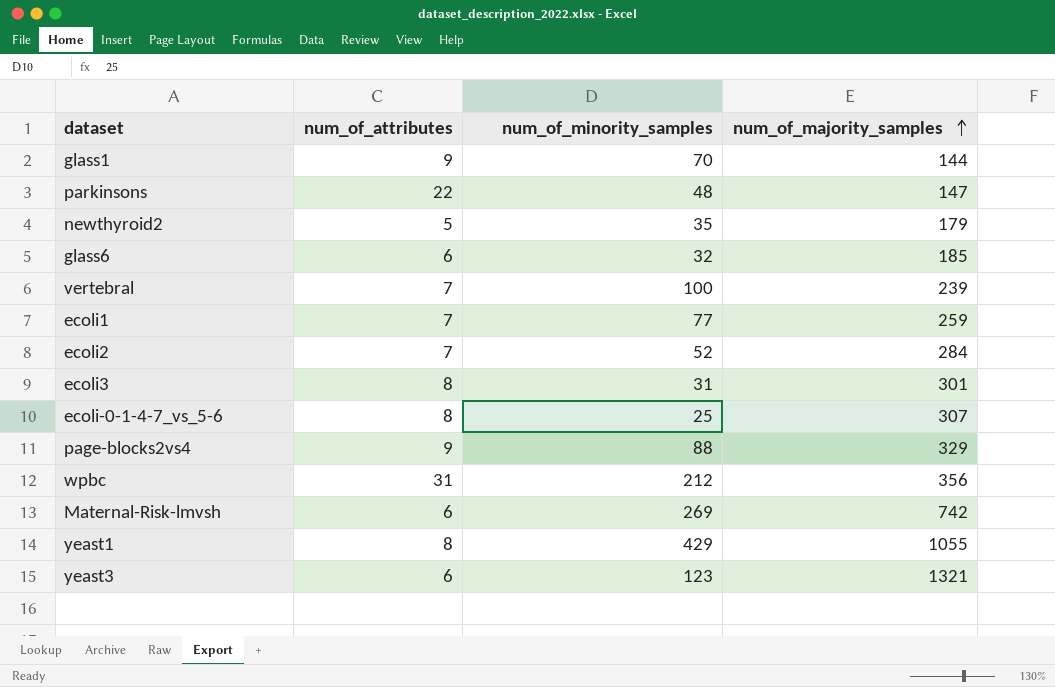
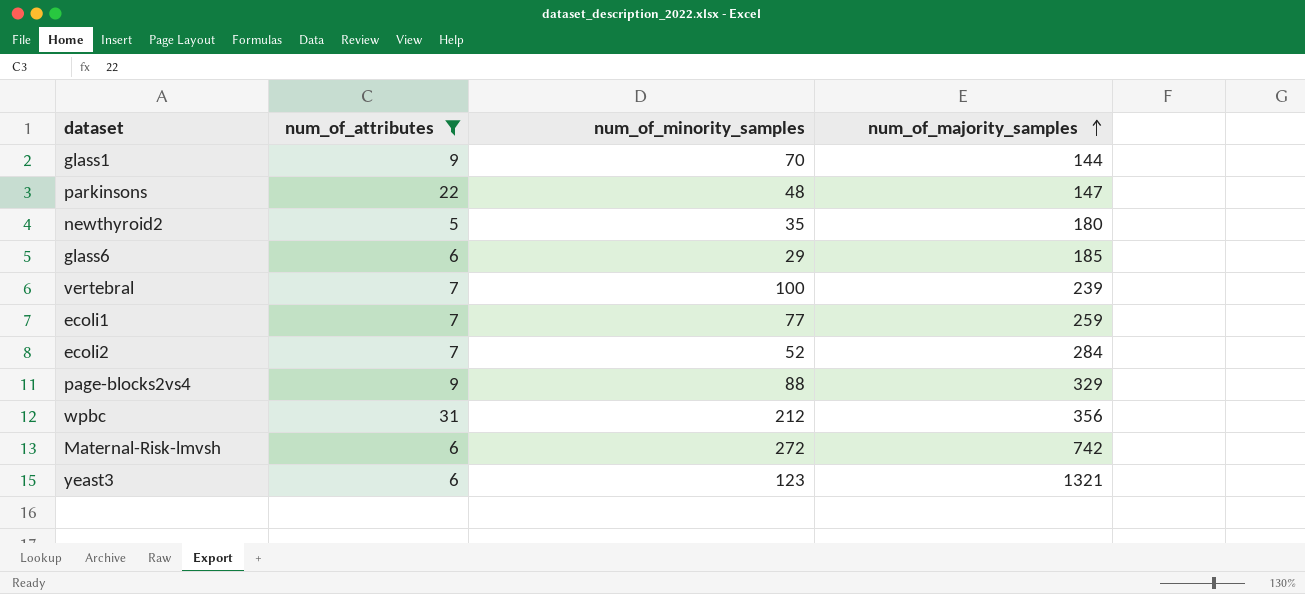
filter: none -> num_of_attributes != 8
newthyroid2 | num_of_majority_samples: 179 -> 180
glass6 | num_of_minority_samples: 32 -> 29
Maternal-Risk-lmvsh | num_of_minority_samples: 269 -> 272

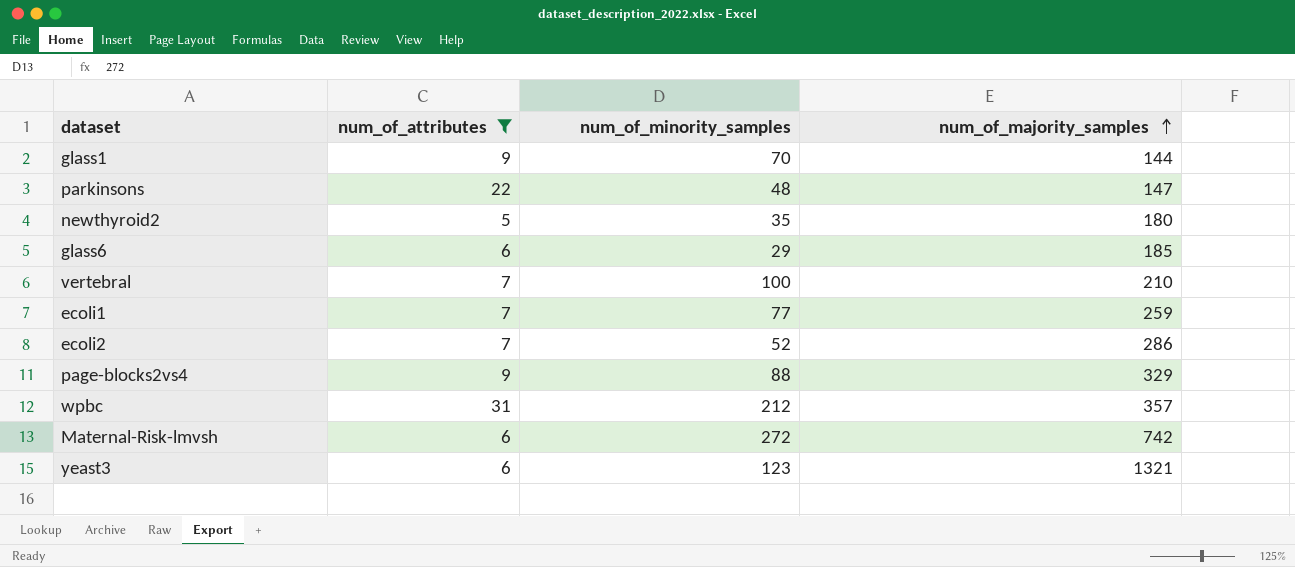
vertebral | num_of_majority_samples: 239 -> 210
ecoli2 | num_of_majority_samples: 284 -> 286
wpbc | num_of_majority_samples: 356 -> 357

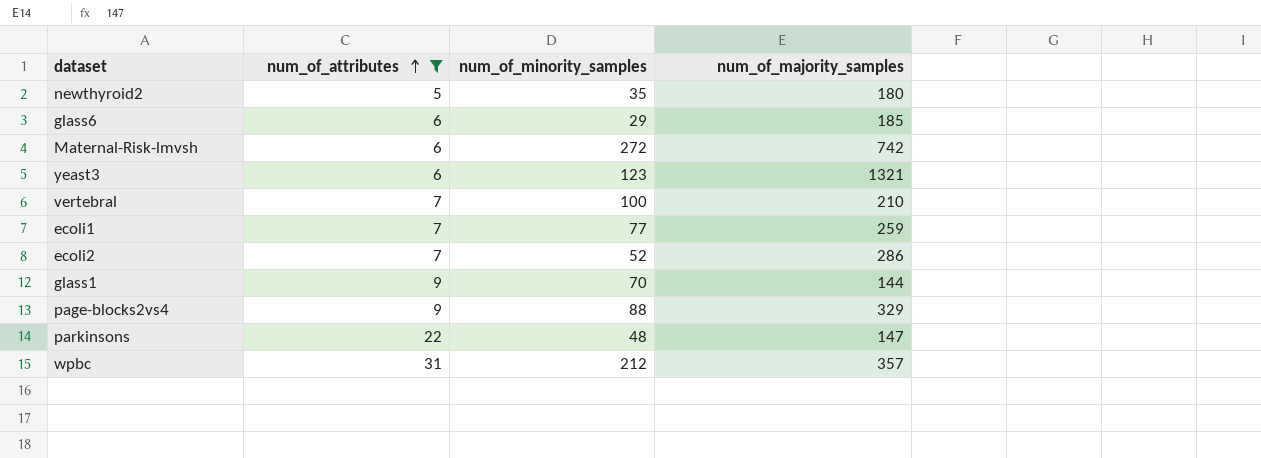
row order: num_of_majority_samples ascending -> num_of_attributes ascending

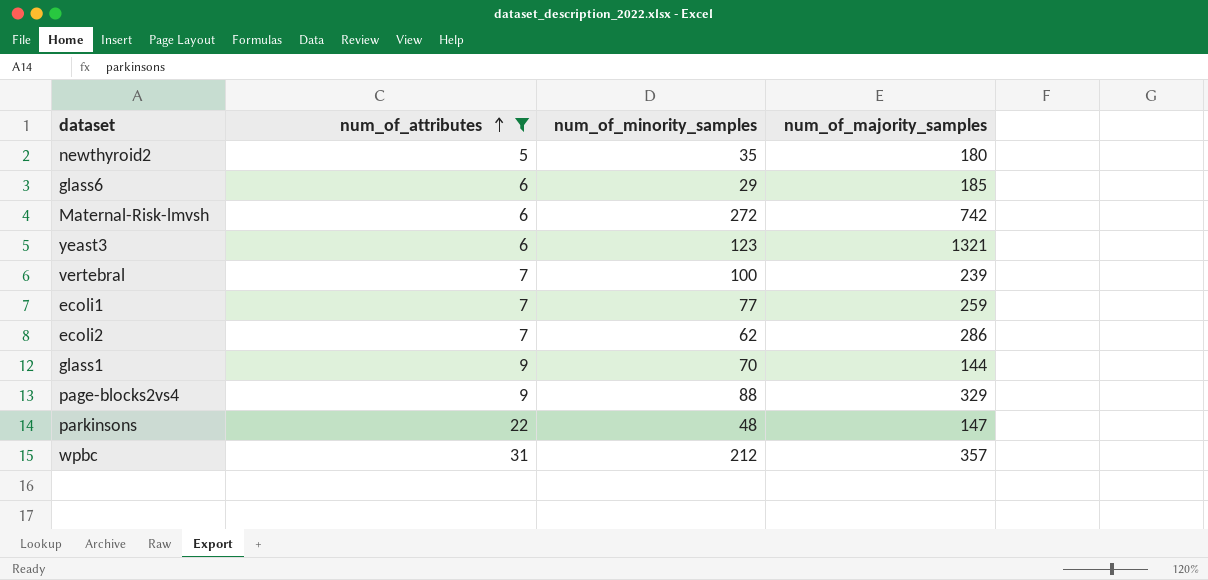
vertebral | num_of_majority_samples: 210 -> 239
ecoli2 | num_of_minority_samples: 52 -> 62

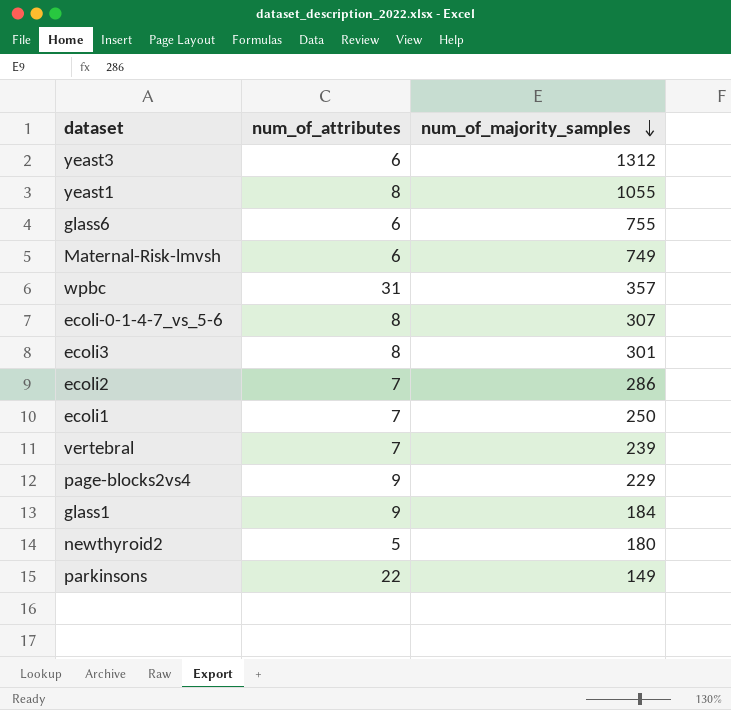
filter: num_of_attributes != 8 -> none
row order: num_of_attributes ascending -> num_of_majority_samples descending
column num_of_minority_samples | position: 3 -> none
yeast3 | num_of_majority_samples: 1321 -> 1312
glass6 | num_of_majority_samples: 185 -> 755
Maternal-Risk-lmvsh | num_of_majority_samples: 742 -> 749
ecoli1 | num_of_majority_samples: 259 -> 250
page-blocks2vs4 | num_of_majority_samples: 329 -> 229
glass1 | num_of_majority_samples: 144 -> 184
parkinsons | num_of_majority_samples: 147 -> 149

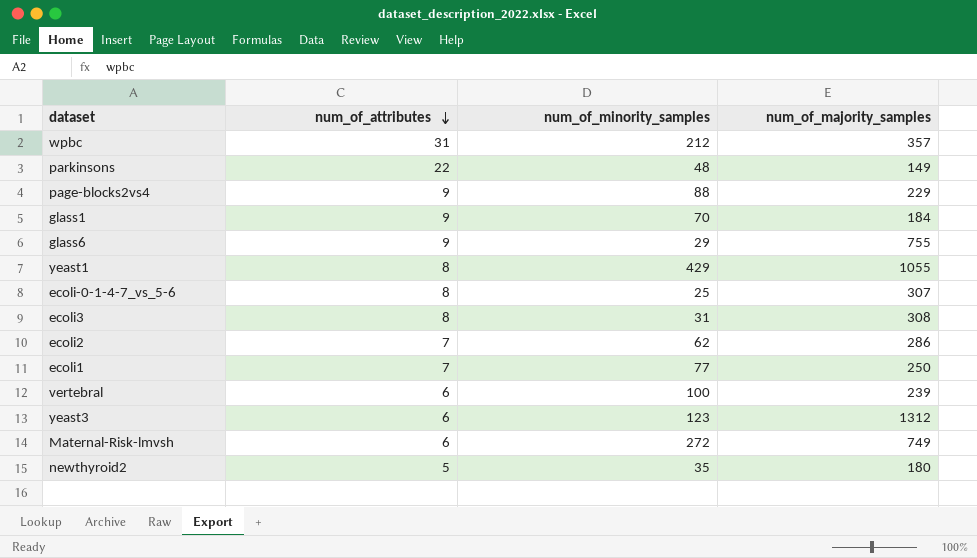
row order: num_of_majority_samples descending -> num_of_attributes descending
column num_of_minority_samples | position: none -> 3
glass6 | num_of_attributes: 6 -> 9
ecoli3 | num_of_majority_samples: 301 -> 308
vertebral | num_of_attributes: 7 -> 6

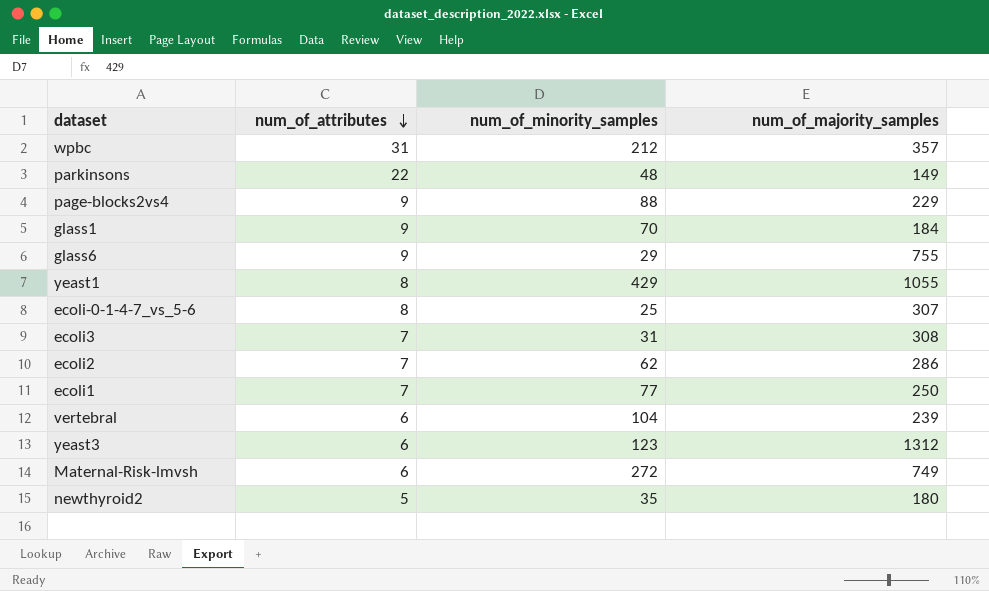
ecoli3 | num_of_attributes: 8 -> 7
vertebral | num_of_minority_samples: 100 -> 104

